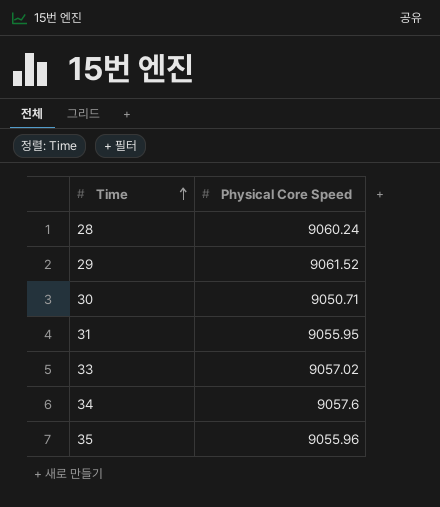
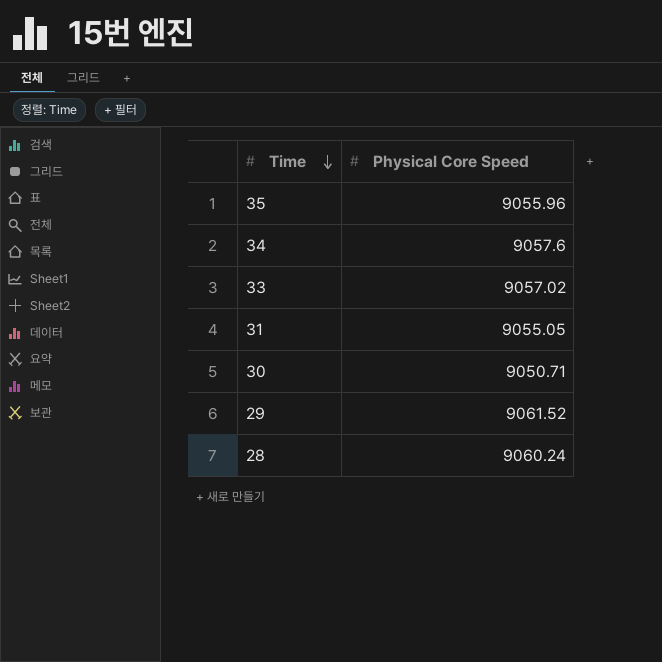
row order: Time ascending -> Time descending
31 | Physical Core Speed: 9055.95 -> 9055.05

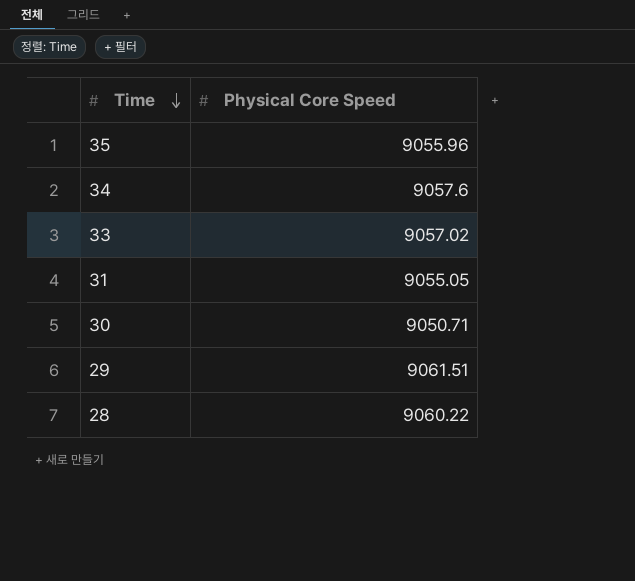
29 | Physical Core Speed: 9061.52 -> 9061.51
28 | Physical Core Speed: 9060.24 -> 9060.22

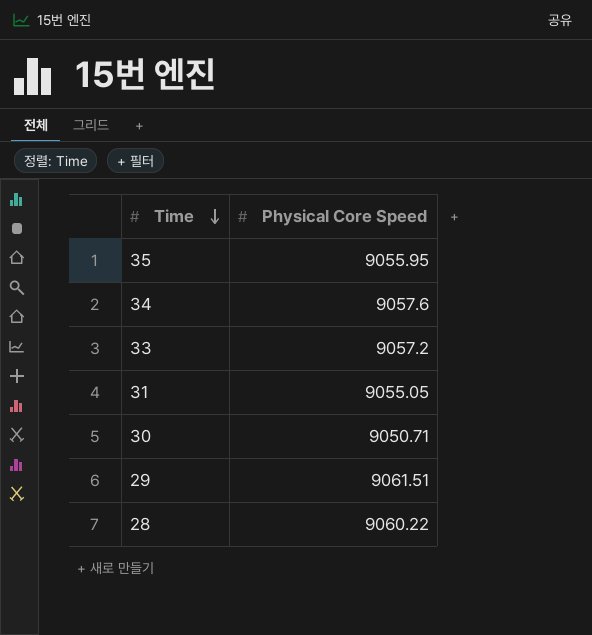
35 | Physical Core Speed: 9055.96 -> 9055.95
33 | Physical Core Speed: 9057.02 -> 9057.2

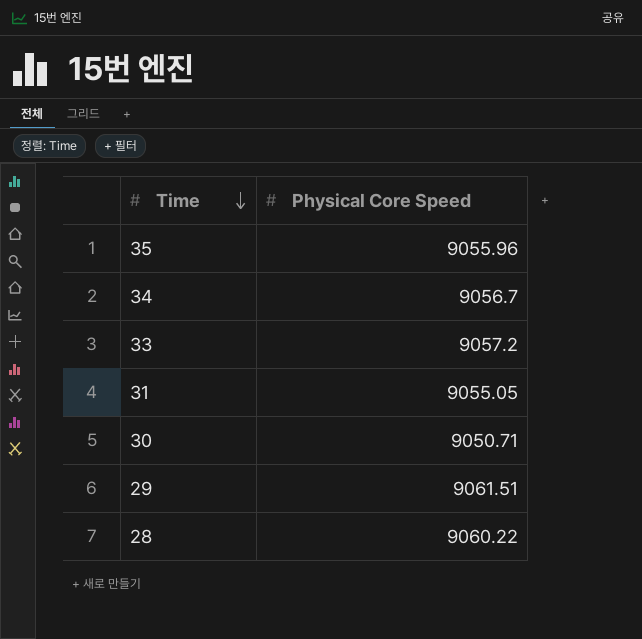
35 | Physical Core Speed: 9055.95 -> 9055.96
34 | Physical Core Speed: 9057.6 -> 9056.7

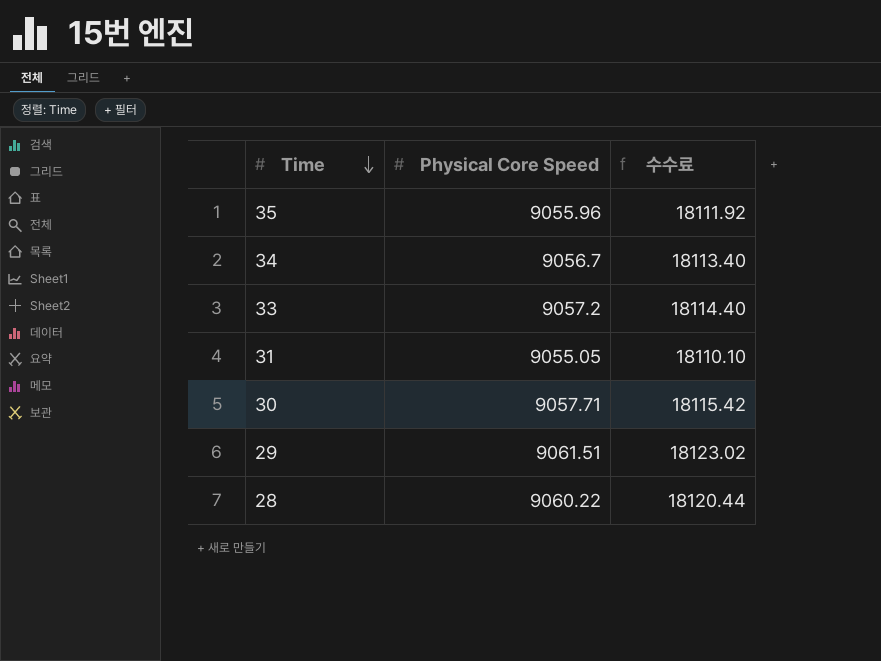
column 수수료 | formula: none -> [Physical Core Speed] * 2
30 | Physical Core Speed: 9050.71 -> 9057.71

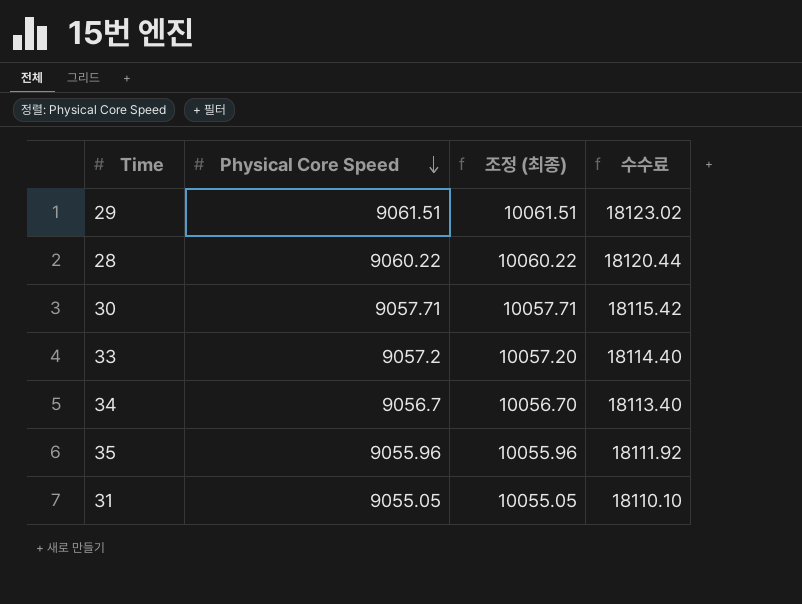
row order: Time descending -> Physical Core Speed descending
column 조정 (최종) | formula: none -> [Physical Core Speed] + 1000

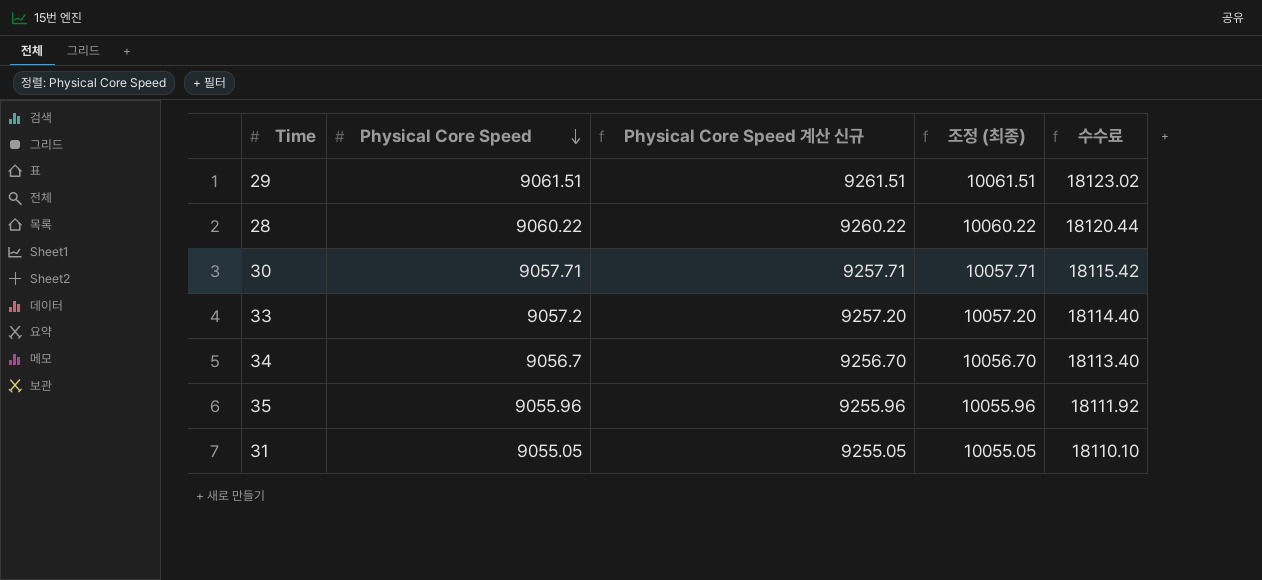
column Physical Core Speed 계산 신규 | formula: none -> [Physical Core Speed] + 200

